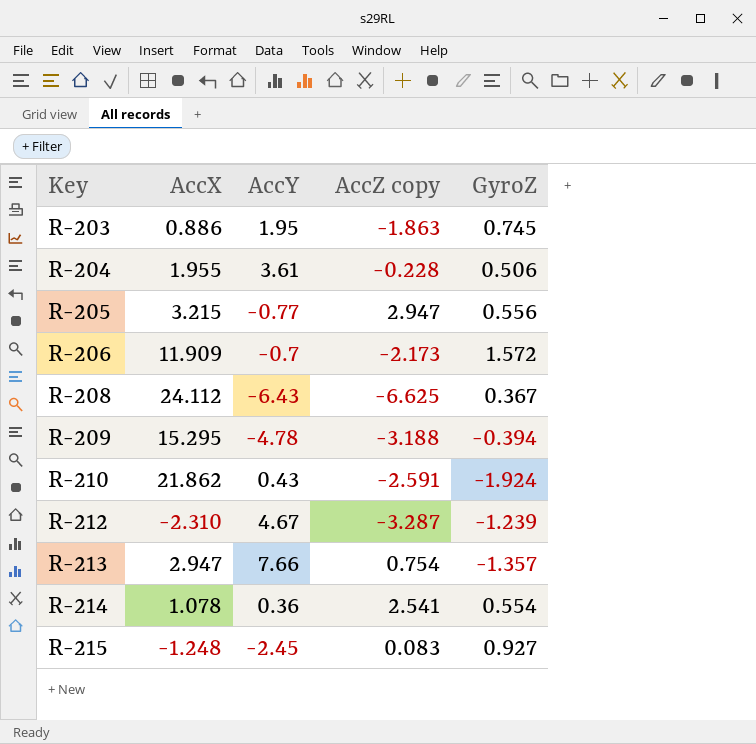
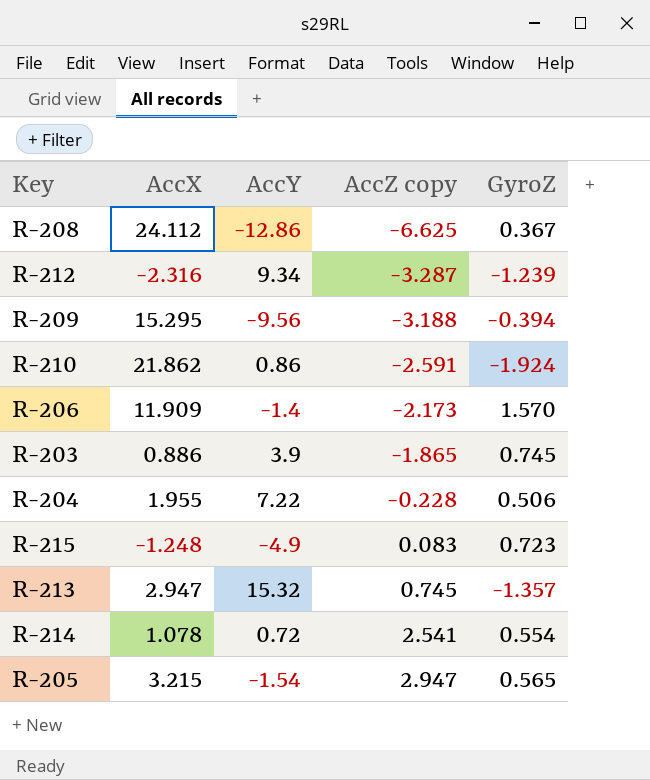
row order: Key ascending -> AccZ copy ascending
R-208 | AccY: -6.43 -> -12.86
R-212 | AccX: -2.310 -> -2.316
R-212 | AccY: 4.67 -> 9.34
R-209 | AccY: -4.78 -> -9.56
R-210 | AccY: 0.43 -> 0.86
R-206 | AccY: -0.7 -> -1.4
R-206 | GyroZ: 1.572 -> 1.570
R-203 | AccY: 1.95 -> 3.9
R-203 | AccZ copy: -1.863 -> -1.865
R-204 | AccY: 3.61 -> 7.22
R-215 | AccY: -2.45 -> -4.9
R-215 | GyroZ: 0.927 -> 0.723
R-213 | AccY: 7.66 -> 15.32
R-213 | AccZ copy: 0.754 -> 0.745
R-214 | AccY: 0.36 -> 0.72
R-205 | AccY: -0.77 -> -1.54
R-205 | GyroZ: 0.556 -> 0.565

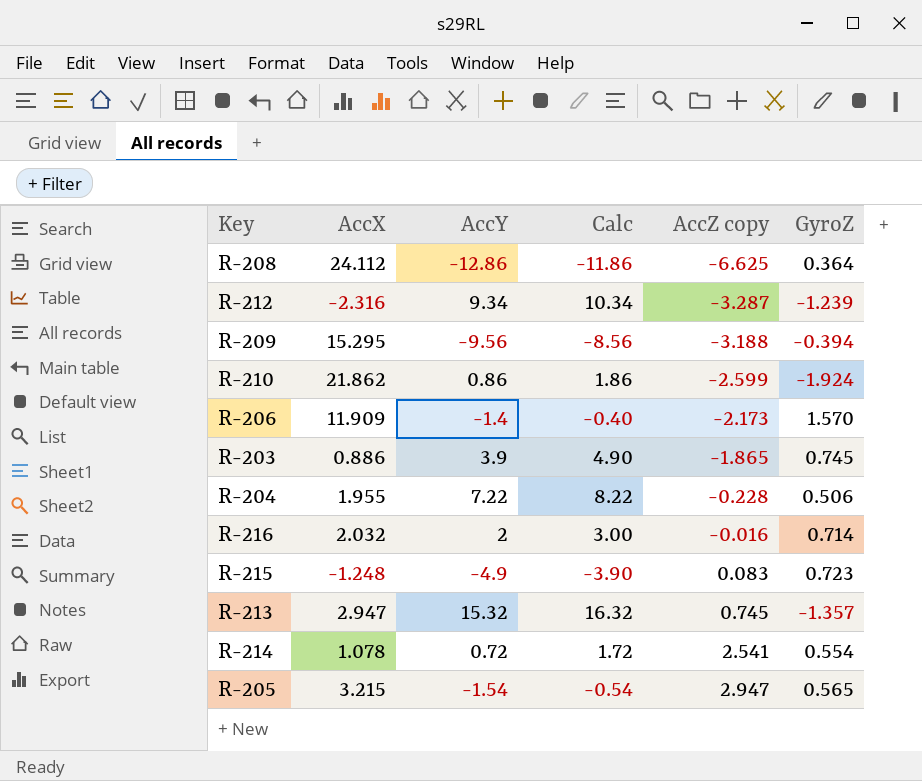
column Calc | formula: none -> [AccY] + 1
R-208 | GyroZ: 0.367 -> 0.364
R-210 | AccZ copy: -2.591 -> -2.599
row R-216: none -> 2.032 | 2 | 3.00 | -0.016 | 0.714

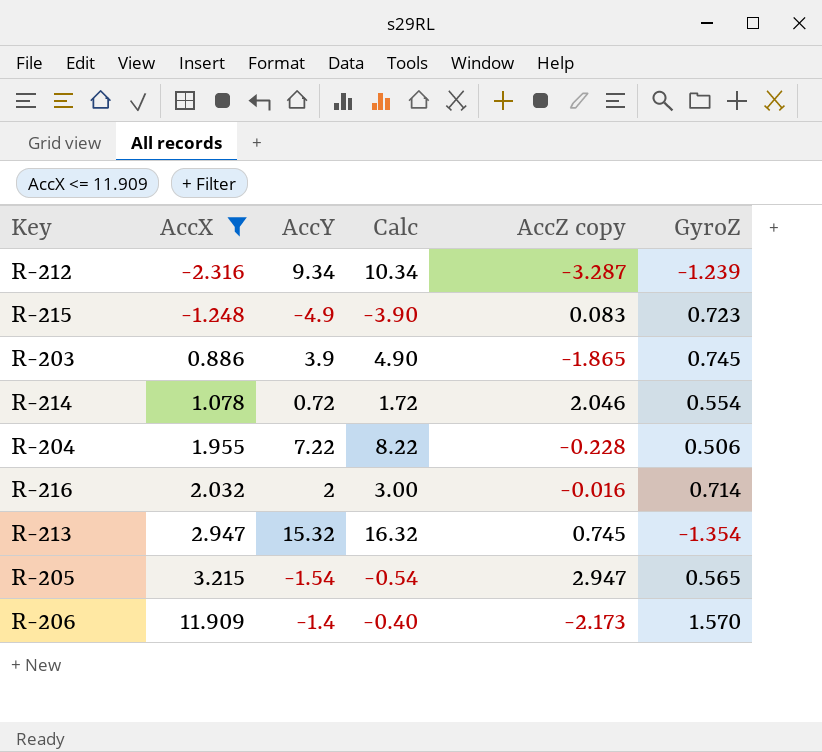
filter: none -> AccX <= 11.909
row order: AccZ copy ascending -> AccX ascending
R-214 | AccZ copy: 2.541 -> 2.046
R-213 | GyroZ: -1.357 -> -1.354

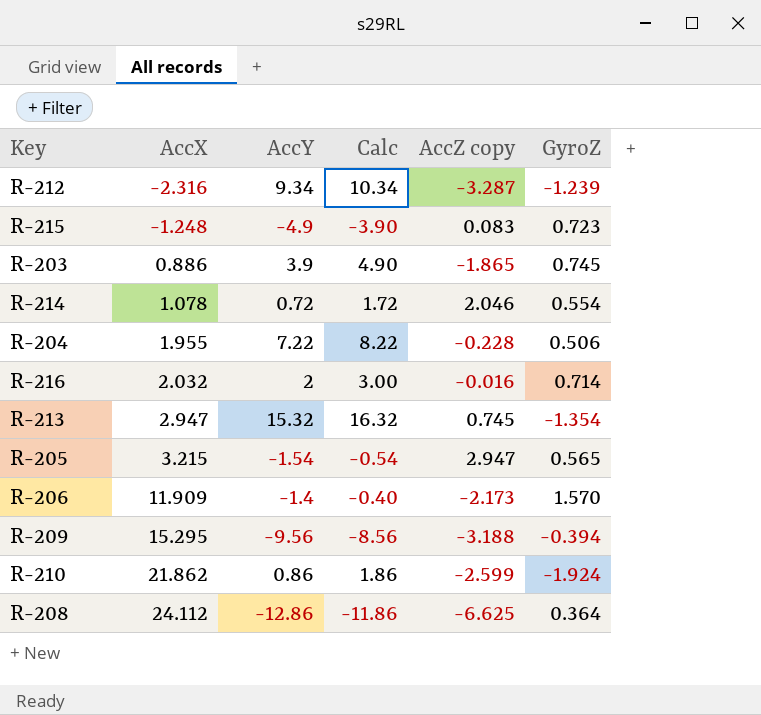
filter: AccX <= 11.909 -> none

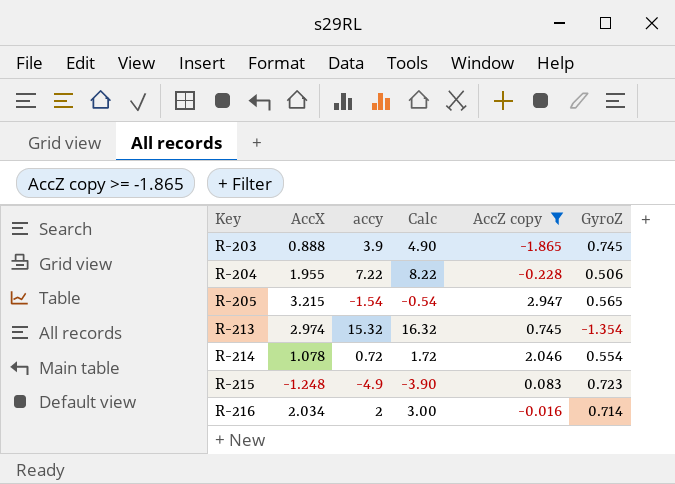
filter: none -> AccZ copy >= -1.865
row order: AccX ascending -> Key ascending
column name: AccY -> accy
R-203 | AccX: 0.886 -> 0.888
R-213 | AccX: 2.947 -> 2.974
R-216 | AccX: 2.032 -> 2.034

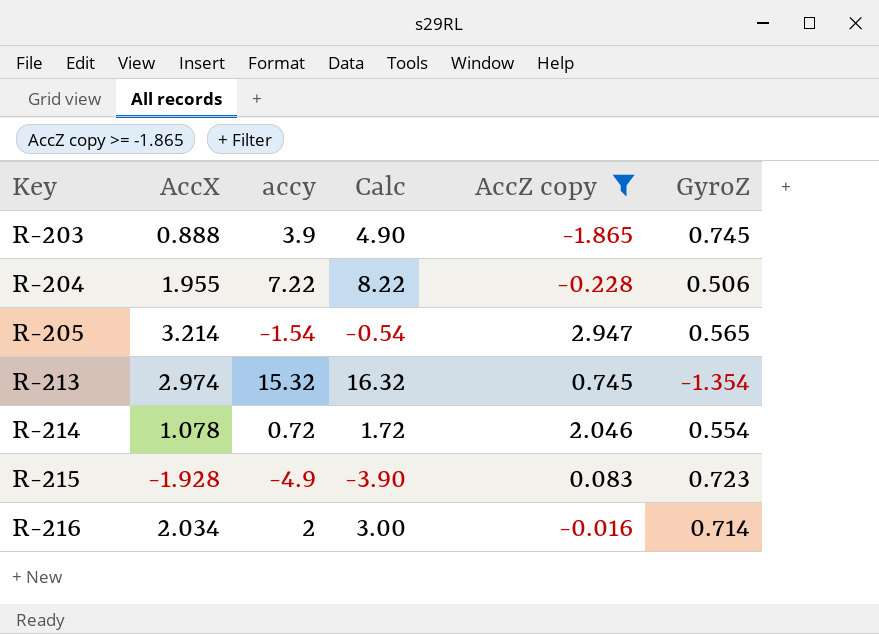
R-205 | AccX: 3.215 -> 3.214
R-215 | AccX: -1.248 -> -1.928

